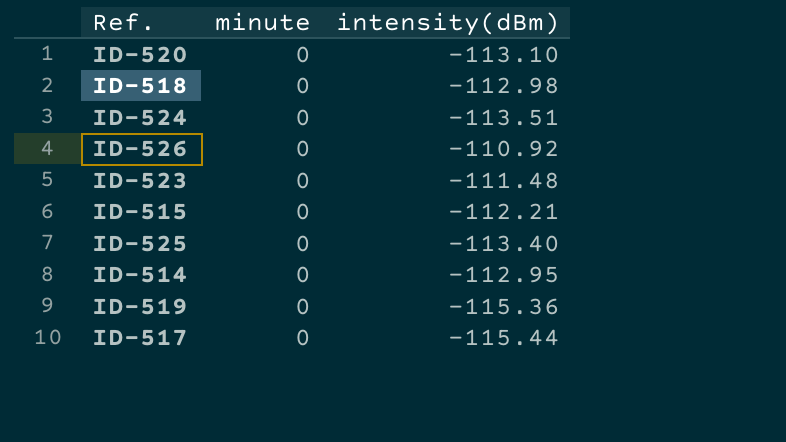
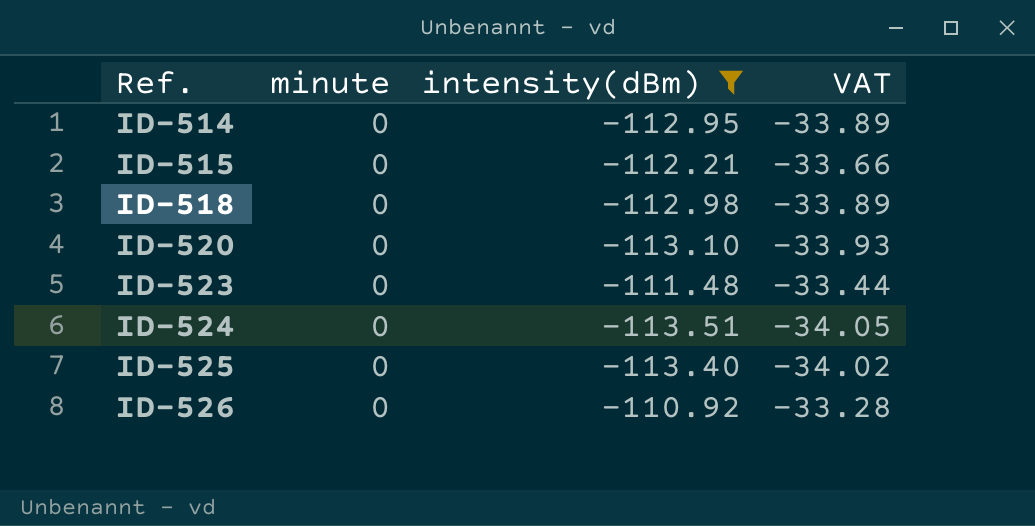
filter: none -> intensity(dBm) >= -113.51
row order: none -> Ref. ascending
column VAT | formula: none -> [intensity(dBm)] * 0.3

